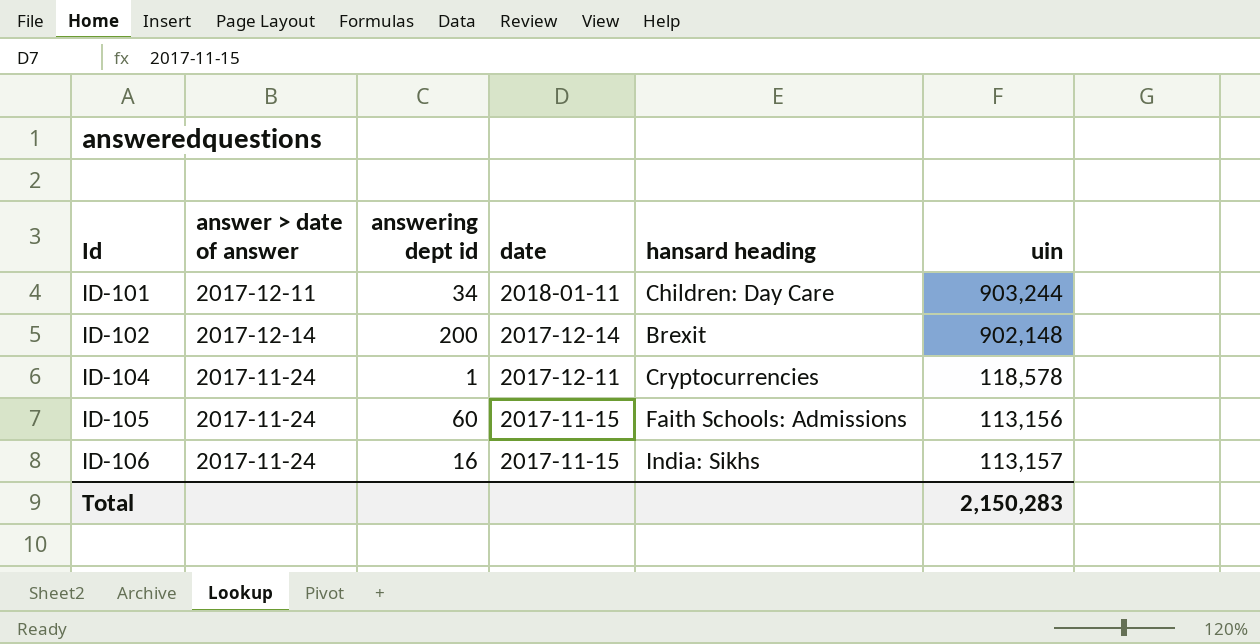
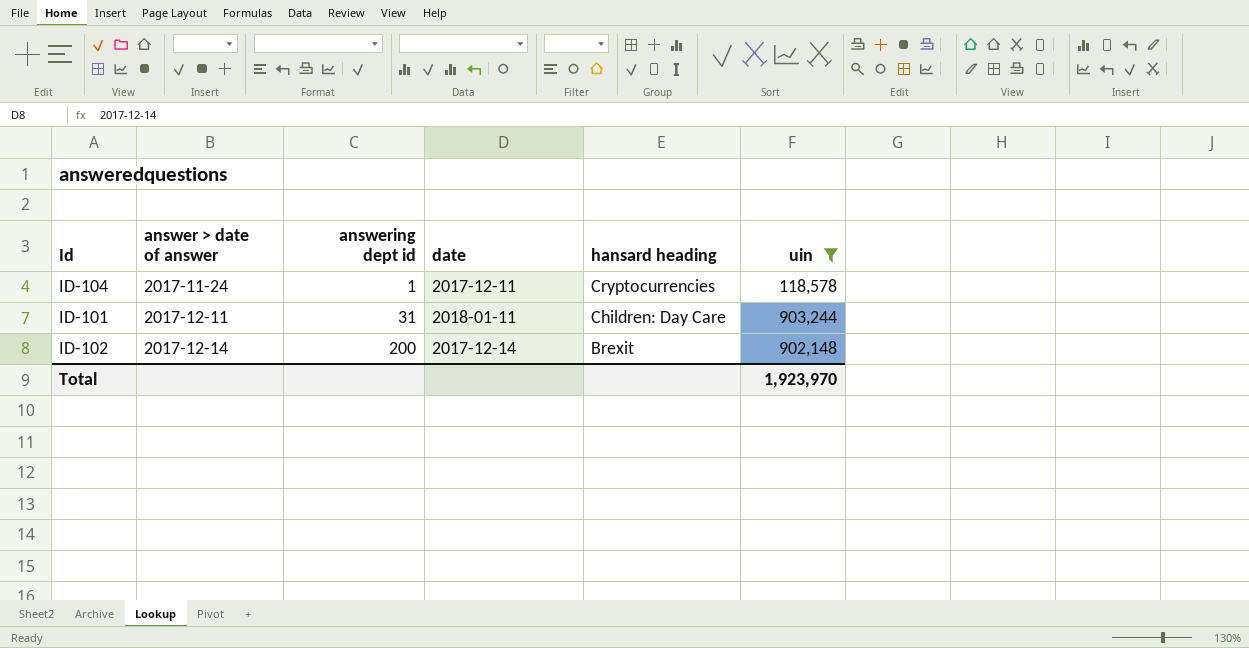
filter: none -> uin >= 118,578
row order: Id ascending -> answer > date of answer ascending
ID-101 | answering dept id: 34 -> 31
Total | uin: 2,150,283 -> 1,923,970

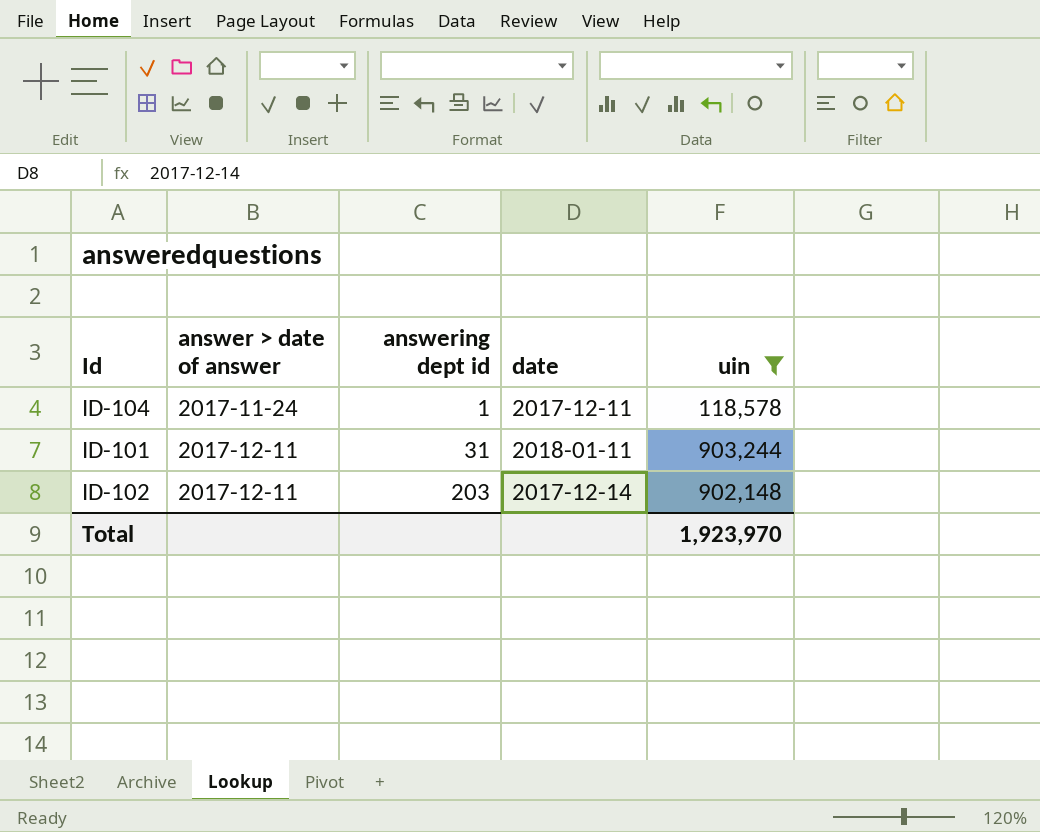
column hansard heading | position: 5 -> none
ID-102 | answer > date of answer: 2017-12-14 -> 2017-12-11
ID-102 | answering dept id: 200 -> 203

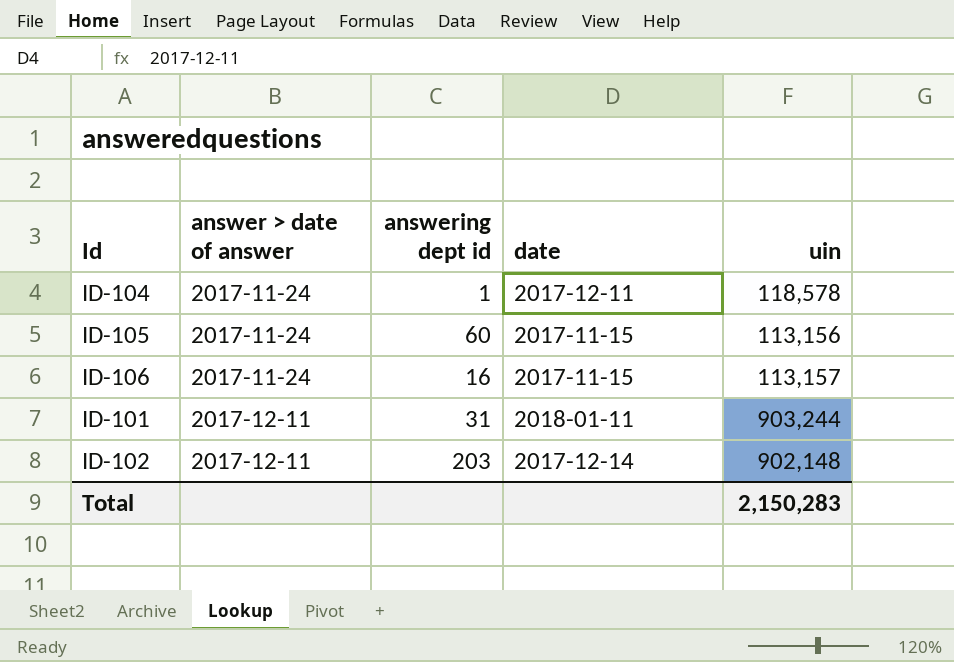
filter: uin >= 118,578 -> none
Total | uin: 1,923,970 -> 2,150,283

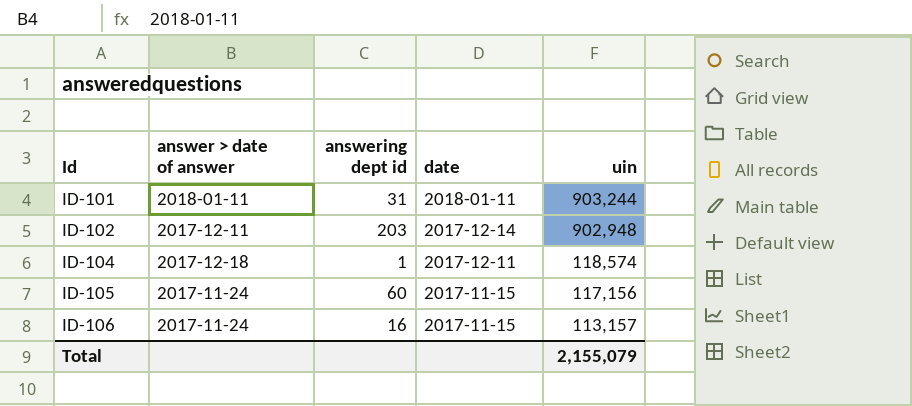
row order: answer > date of answer ascending -> Id ascending
ID-101 | answer > date of answer: 2017-12-11 -> 2018-01-11
ID-102 | uin: 902,148 -> 902,948
ID-104 | answer > date of answer: 2017-11-24 -> 2017-12-18
ID-104 | uin: 118,578 -> 118,574
ID-105 | uin: 113,156 -> 117,156
Total | uin: 2,150,283 -> 2,155,079

